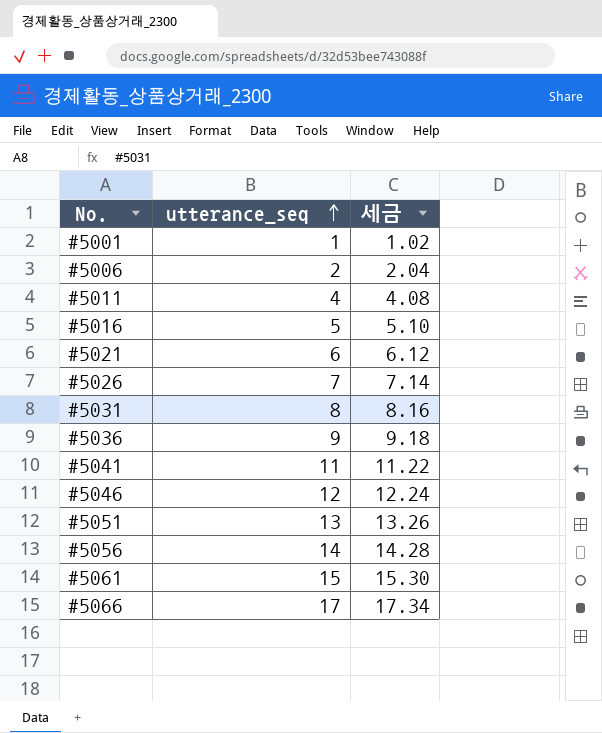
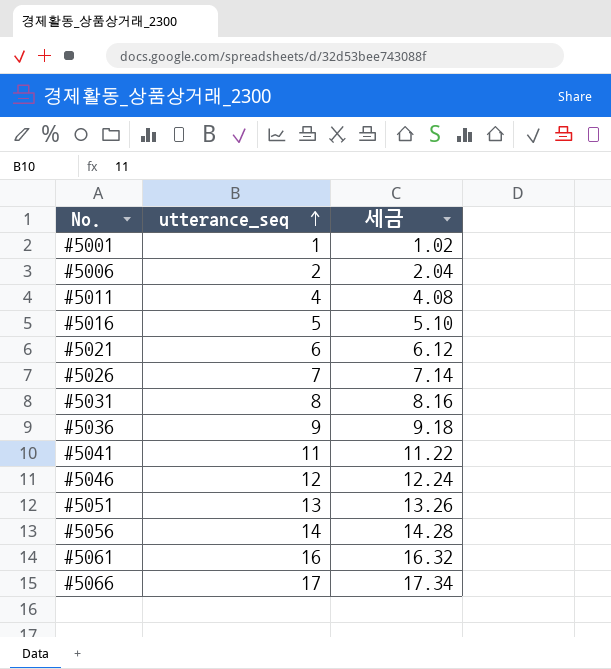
#5061 | utterance_seq: 15 -> 16
#5061 | 세금: 15.30 -> 16.32

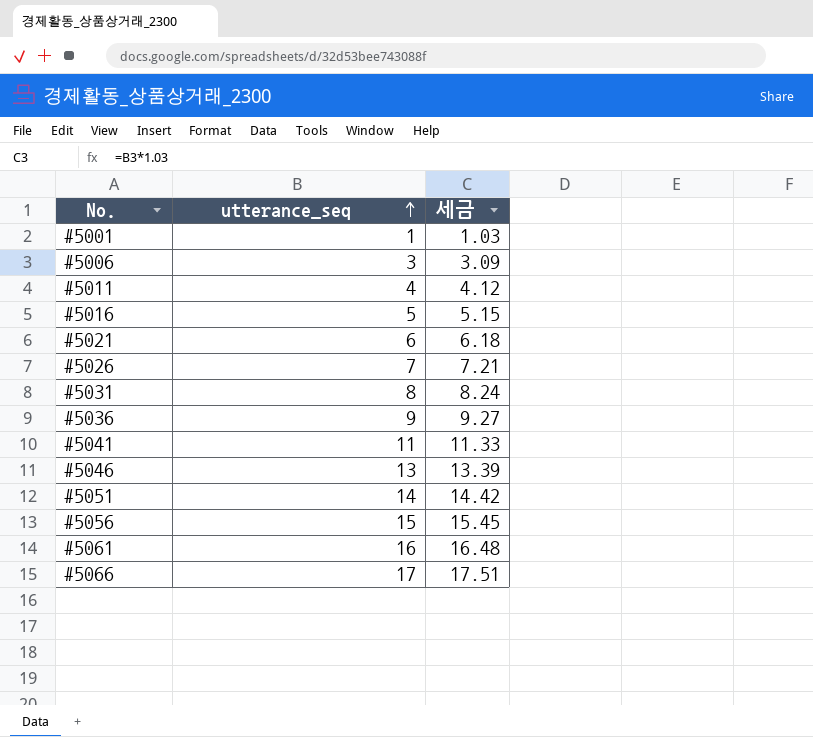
column 세금 | formula: [utterance_seq] * 1.02 -> [utterance_seq] * 1.03
#5006 | utterance_seq: 2 -> 3
#5046 | utterance_seq: 12 -> 13
#5051 | utterance_seq: 13 -> 14
#5056 | utterance_seq: 14 -> 15

